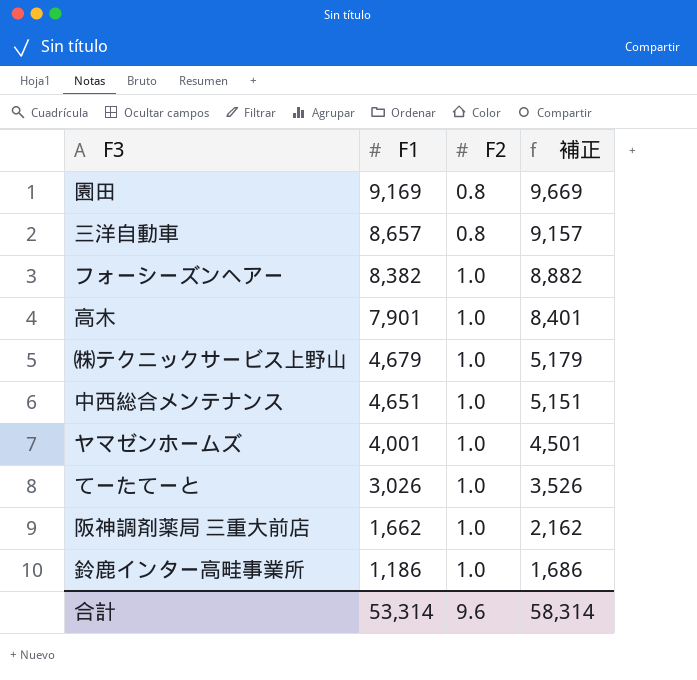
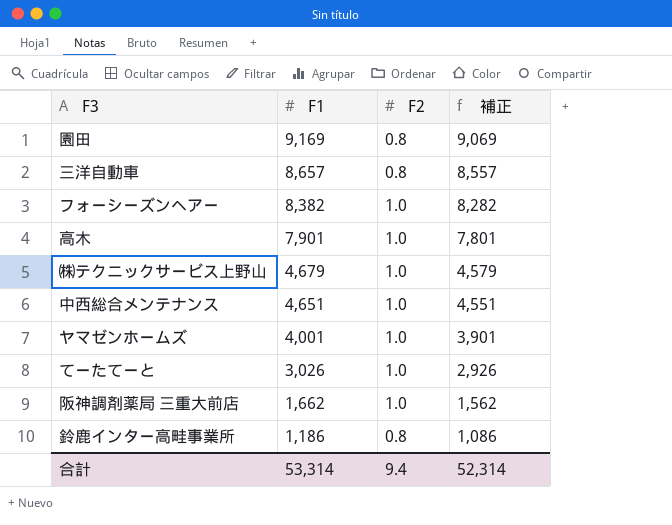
column 補正 | formula: [F1] + 500 -> [F1] - 100
鈴鹿インター高畦事業所 | F2: 1.0 -> 0.8
合計 | F2: 9.6 -> 9.4
合計 | 補正: 58,314 -> 52,314

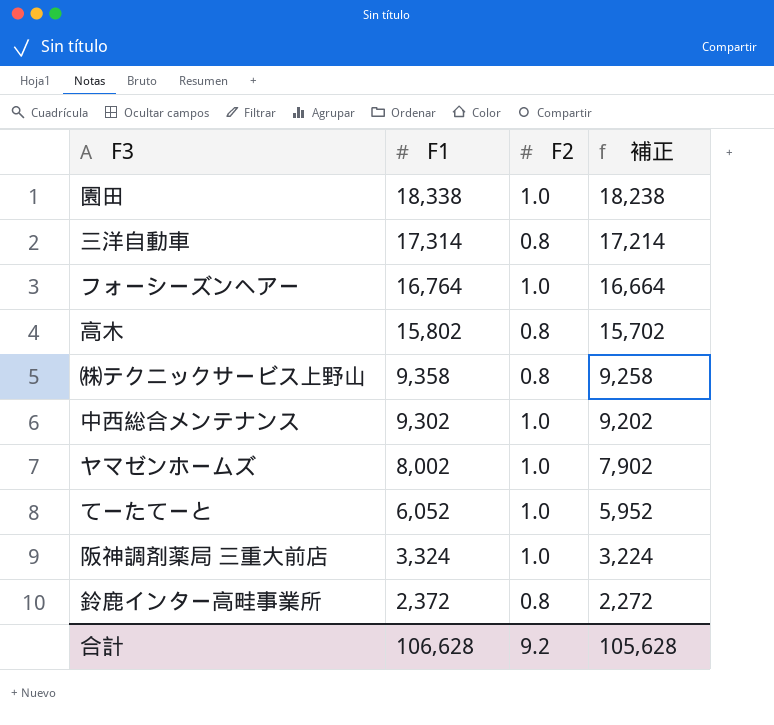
園田 | F1: 9,169 -> 18,338
園田 | F2: 0.8 -> 1.0
園田 | 補正: 9,069 -> 18,238
三洋自動車 | F1: 8,657 -> 17,314
三洋自動車 | 補正: 8,557 -> 17,214
フォーシーズンヘアー | F1: 8,382 -> 16,764
フォーシーズンヘアー | 補正: 8,282 -> 16,664
高木 | F1: 7,901 -> 15,802
高木 | F2: 1.0 -> 0.8
高木 | 補正: 7,801 -> 15,702
㈱テクニックサービス上野山 | F1: 4,679 -> 9,358
㈱テクニックサービス上野山 | F2: 1.0 -> 0.8
㈱テクニックサービス上野山 | 補正: 4,579 -> 9,258
中西総合メンテナンス | F1: 4,651 -> 9,302
中西総合メンテナンス | 補正: 4,551 -> 9,202
ヤマゼンホームズ | F1: 4,001 -> 8,002
ヤマゼンホームズ | 補正: 3,901 -> 7,902
てーたてーと | F1: 3,026 -> 6,052
てーたてーと | 補正: 2,926 -> 5,952
阪神調剤薬局 三重大前店 | F1: 1,662 -> 3,324
阪神調剤薬局 三重大前店 | 補正: 1,562 -> 3,224
鈴鹿インター高畦事業所 | F1: 1,186 -> 2,372
鈴鹿インター高畦事業所 | 補正: 1,086 -> 2,272
合計 | F1: 53,314 -> 106,628
合計 | F2: 9.4 -> 9.2
合計 | 補正: 52,314 -> 105,628

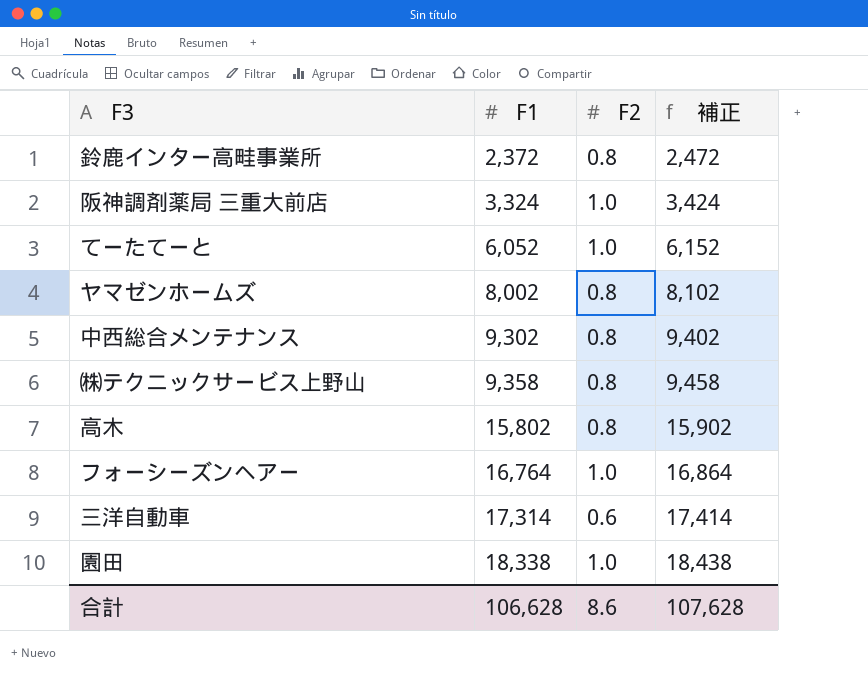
row order: F1 descending -> F1 ascending
column 補正 | formula: [F1] - 100 -> [F1] + 100
ヤマゼンホームズ | F2: 1.0 -> 0.8
中西総合メンテナンス | F2: 1.0 -> 0.8
三洋自動車 | F2: 0.8 -> 0.6
合計 | F2: 9.2 -> 8.6
合計 | 補正: 105,628 -> 107,628

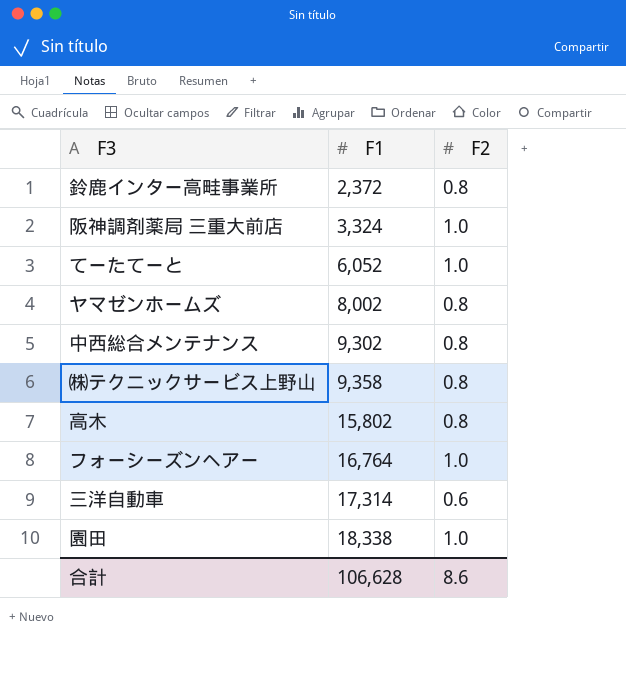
column 補正 | formula: [F1] + 100 -> none

